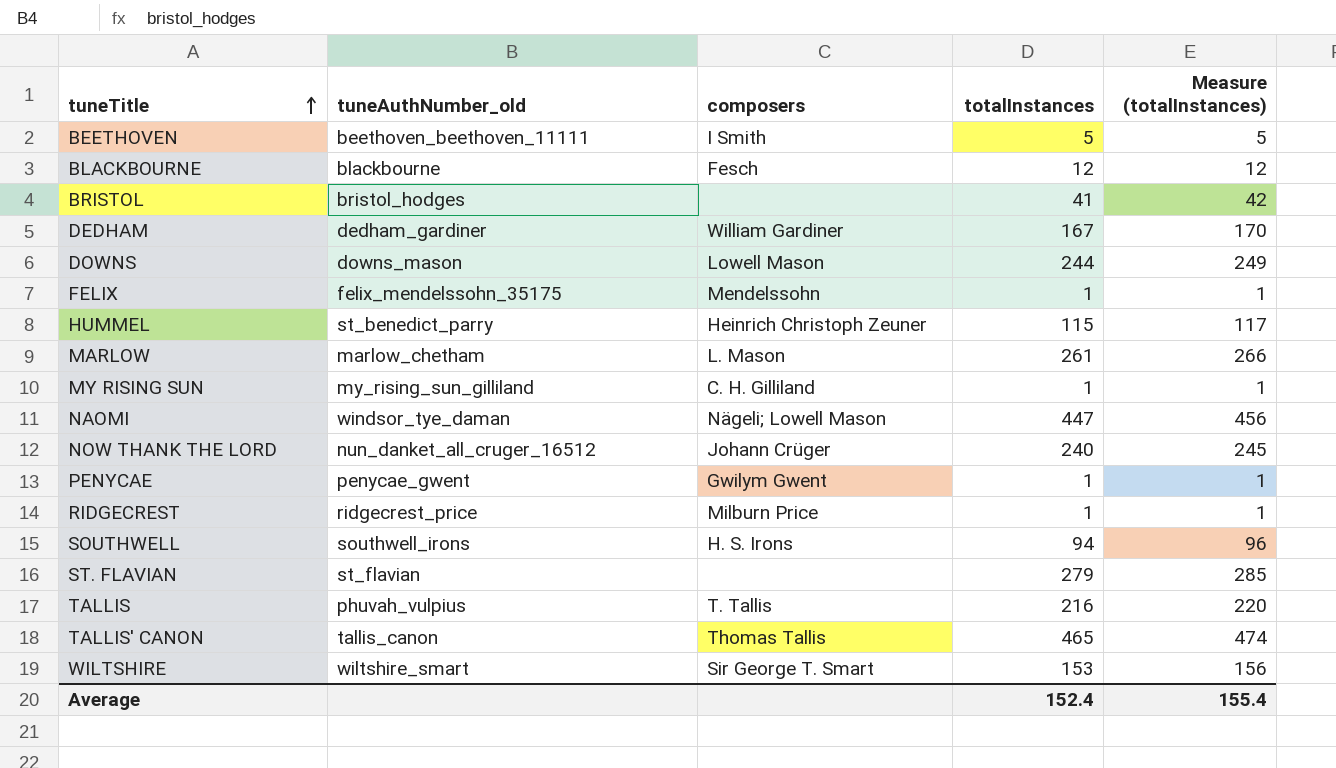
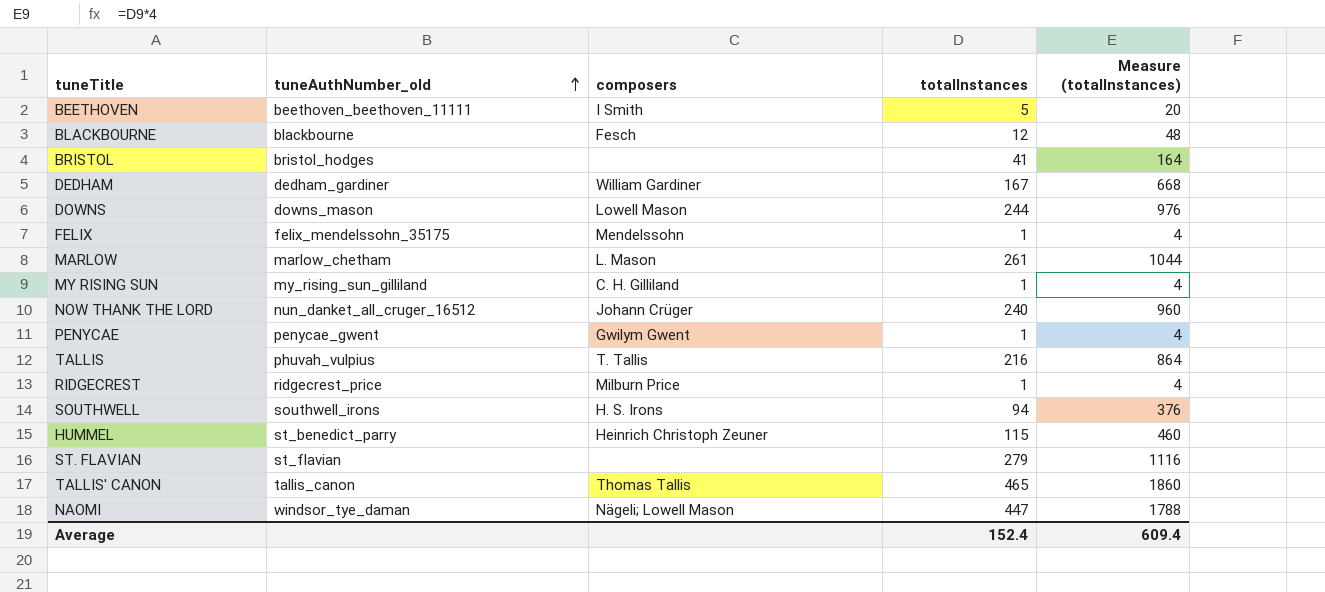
row order: tuneTitle ascending -> tuneAuthNumber_old ascending
column Measure (totalInstances) | formula: [totalInstances] * 1.02 -> [totalInstances] * 4
row WILTSHIRE: wiltshire_smart | Sir George T. Smart | 153 | 156 -> none
Average | Measure (totalInstances): 155.4 -> 609.4

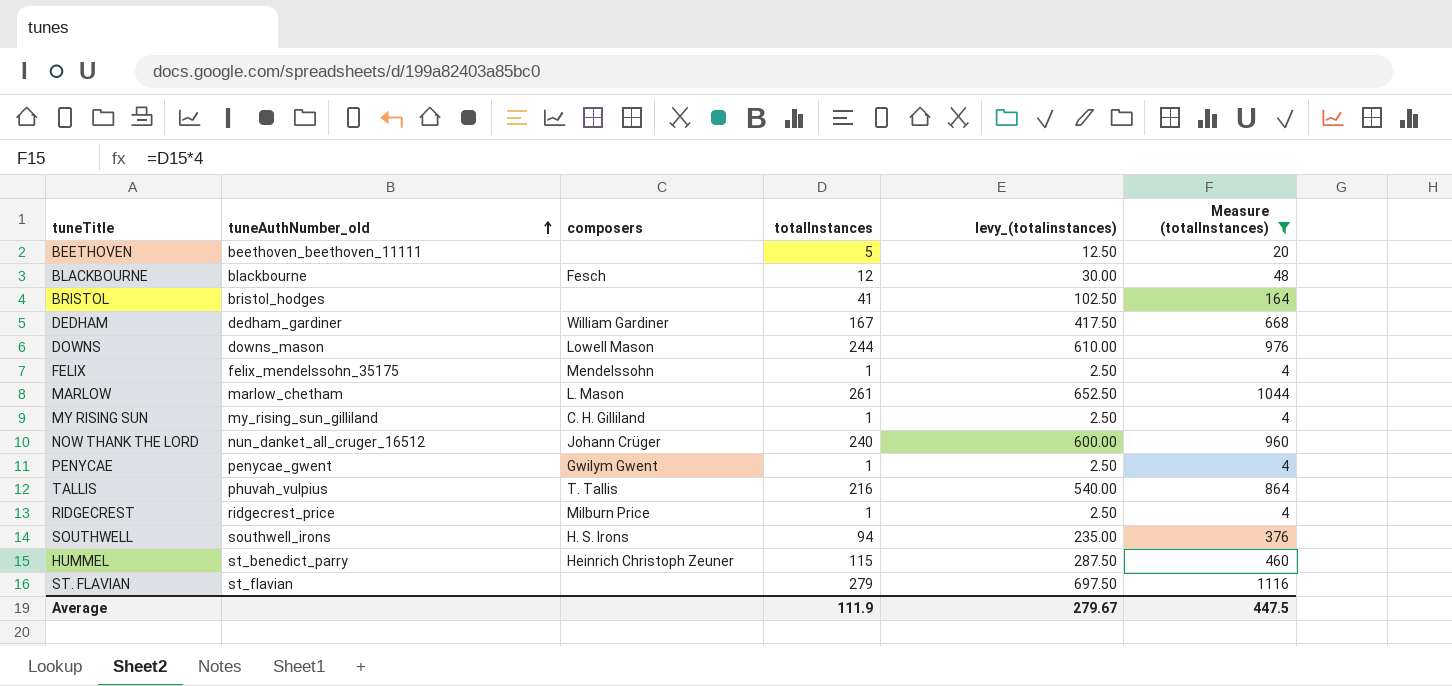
filter: none -> Measure (totalInstances) <= 1116
column levy_(totalinstances) | formula: none -> [totalInstances] * 2.5
BEETHOVEN | composers: I Smith -> none
Average | totalInstances: 152.4 -> 111.9
Average | Measure (totalInstances): 609.4 -> 447.5

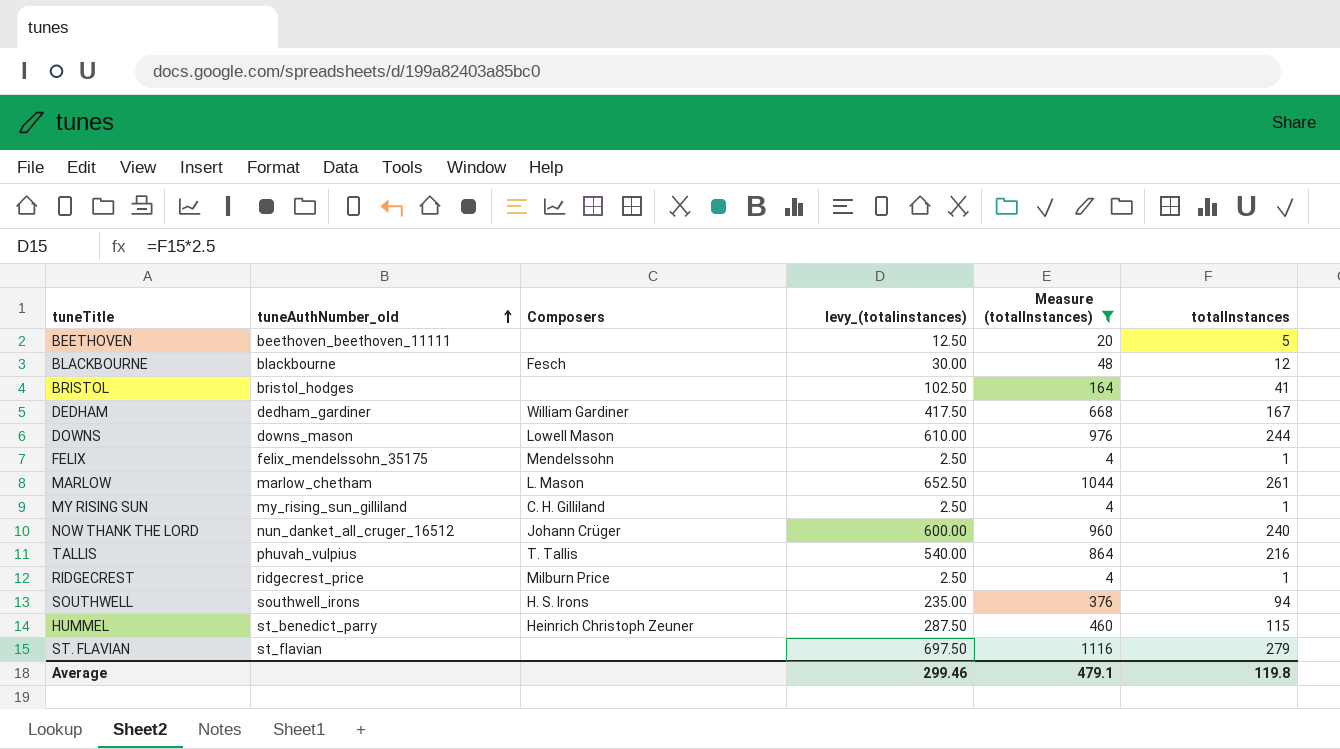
column name: composers -> Composers
column totalInstances | position: 4 -> 6
row PENYCAE: penycae_gwent | Gwilym Gwent | 1 | 2.50 | 4 -> none
Average | levy_(totalinstances): 279.67 -> 299.46
Average | Measure (totalInstances): 447.5 -> 479.1
Average | totalInstances: 111.9 -> 119.8

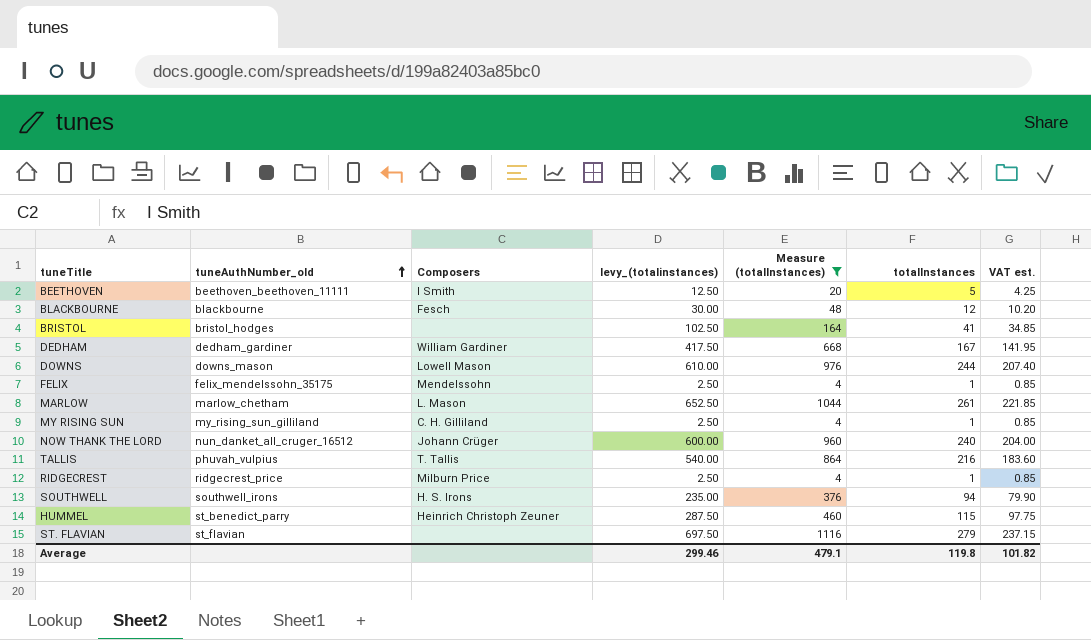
column VAT est. | formula: none -> [totalInstances] * 0.85
BEETHOVEN | Composers: none -> I Smith

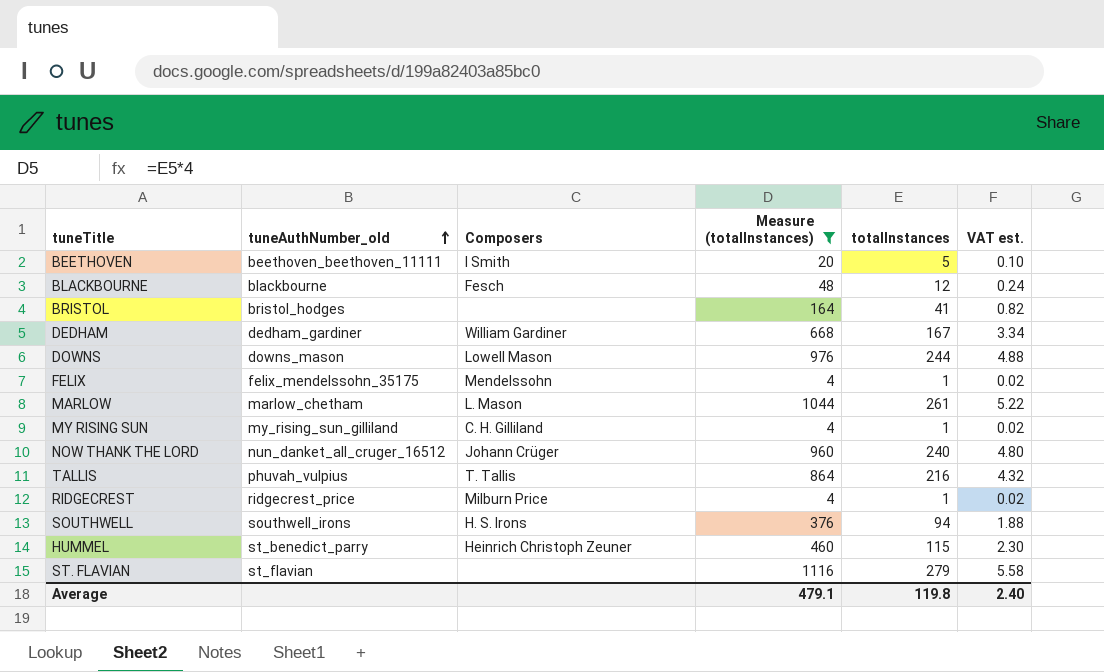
column levy_(totalinstances) | formula: [totalInstances] * 2.5 -> none
column VAT est. | formula: [totalInstances] * 0.85 -> [totalInstances] * 0.02
Average | VAT est.: 101.82 -> 2.40

